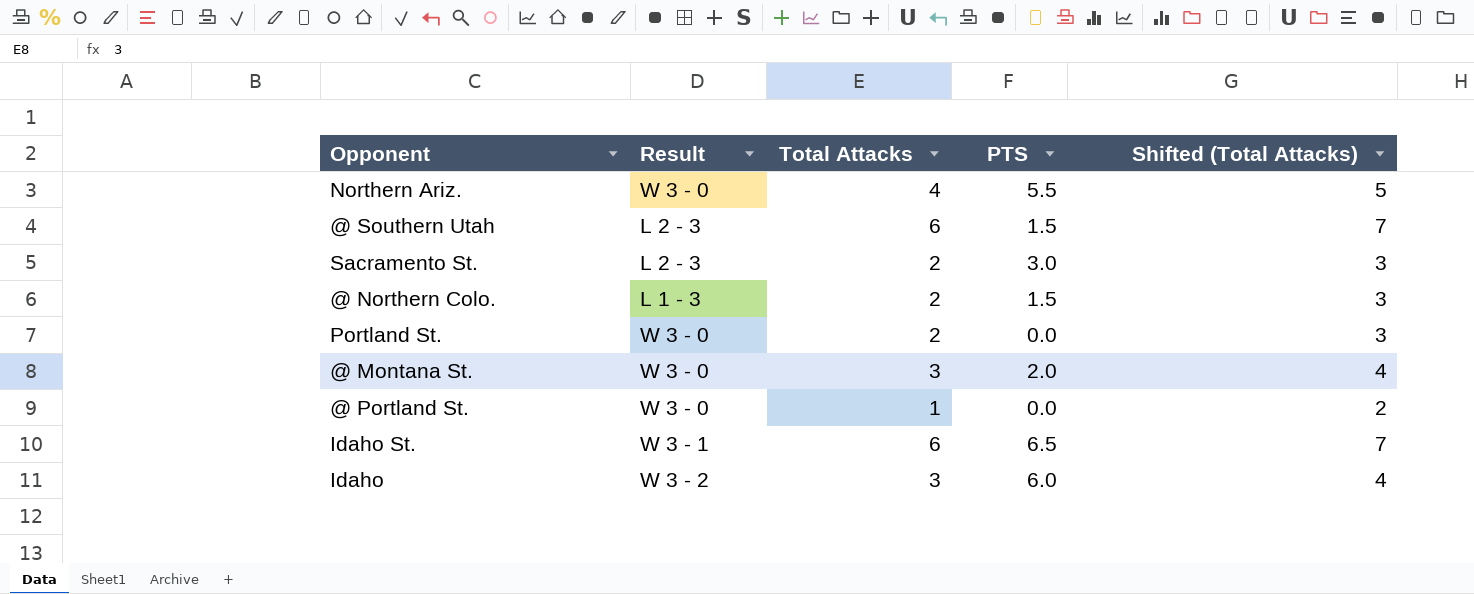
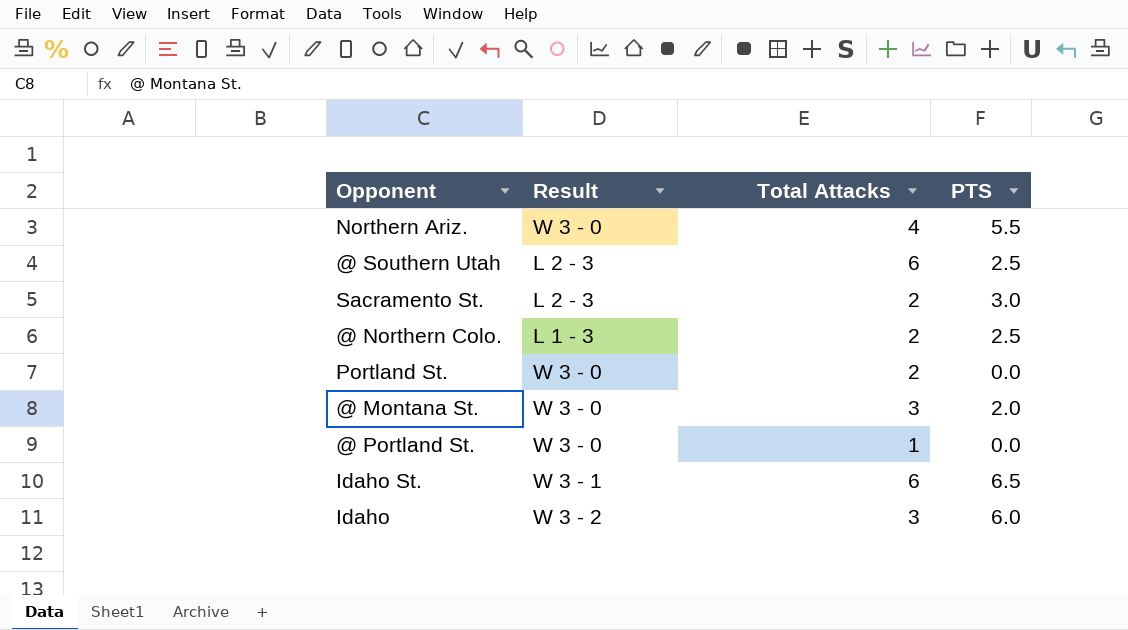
column Shifted (Total Attacks) | formula: [Total Attacks] + 1 -> none
@ Southern Utah | PTS: 1.5 -> 2.5
@ Northern Colo. | PTS: 1.5 -> 2.5

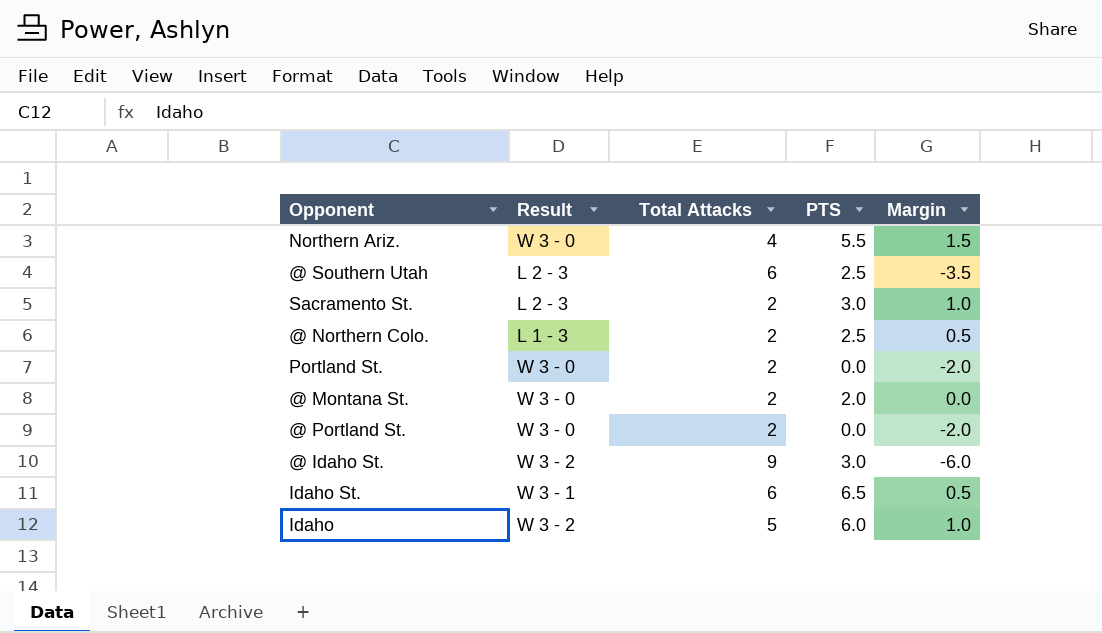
column Margin | formula: none -> [PTS] - [Total Attacks]
@ Montana St. | Total Attacks: 3 -> 2
@ Portland St. | Total Attacks: 1 -> 2
row @ Idaho St.: none -> W 3 - 2 | 9 | 3.0 | -6.0
Idaho | Total Attacks: 3 -> 5

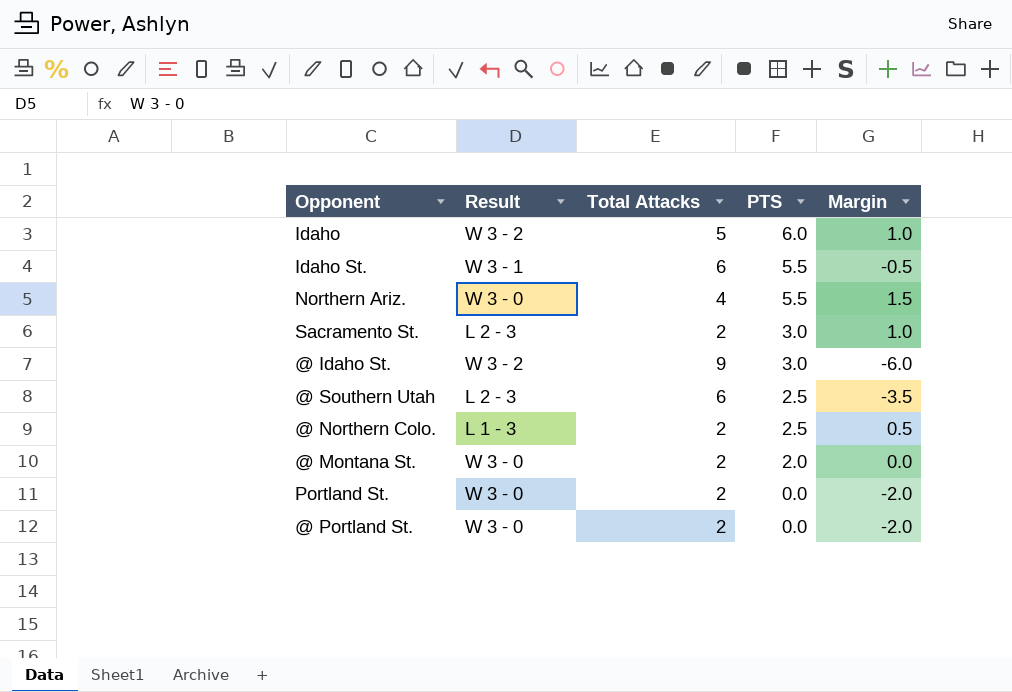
row order: none -> PTS descending
Idaho St. | PTS: 6.5 -> 5.5
Idaho St. | Margin: 0.5 -> -0.5

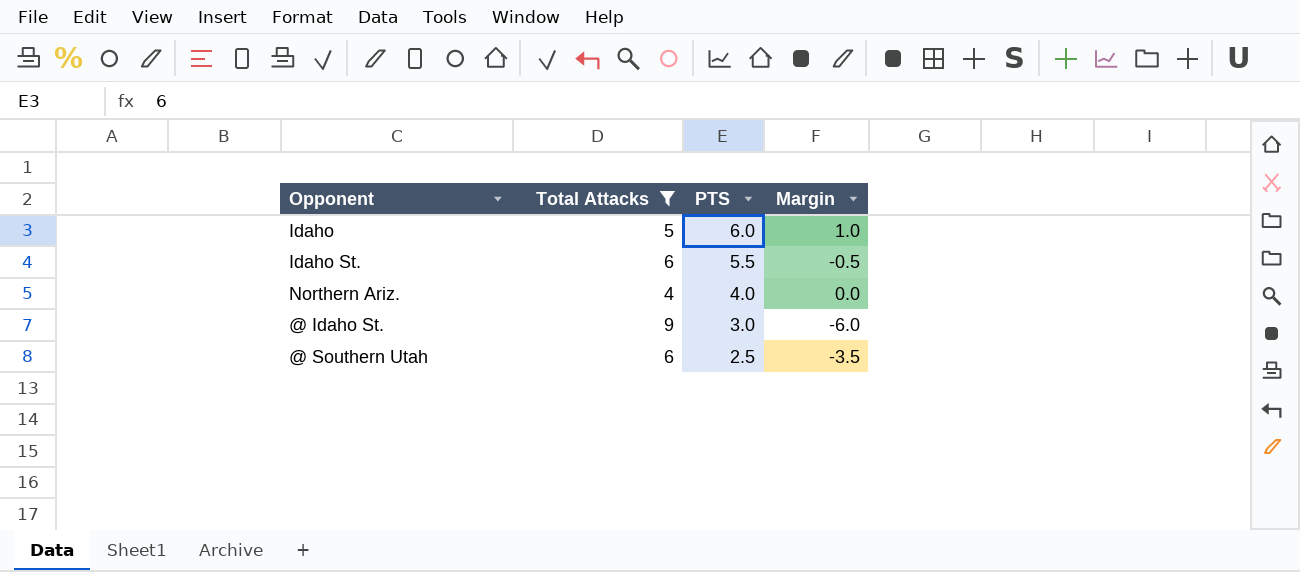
filter: none -> Total Attacks != 2
column Result | position: 2 -> none
Northern Ariz. | PTS: 5.5 -> 4.0
Northern Ariz. | Margin: 1.5 -> 0.0

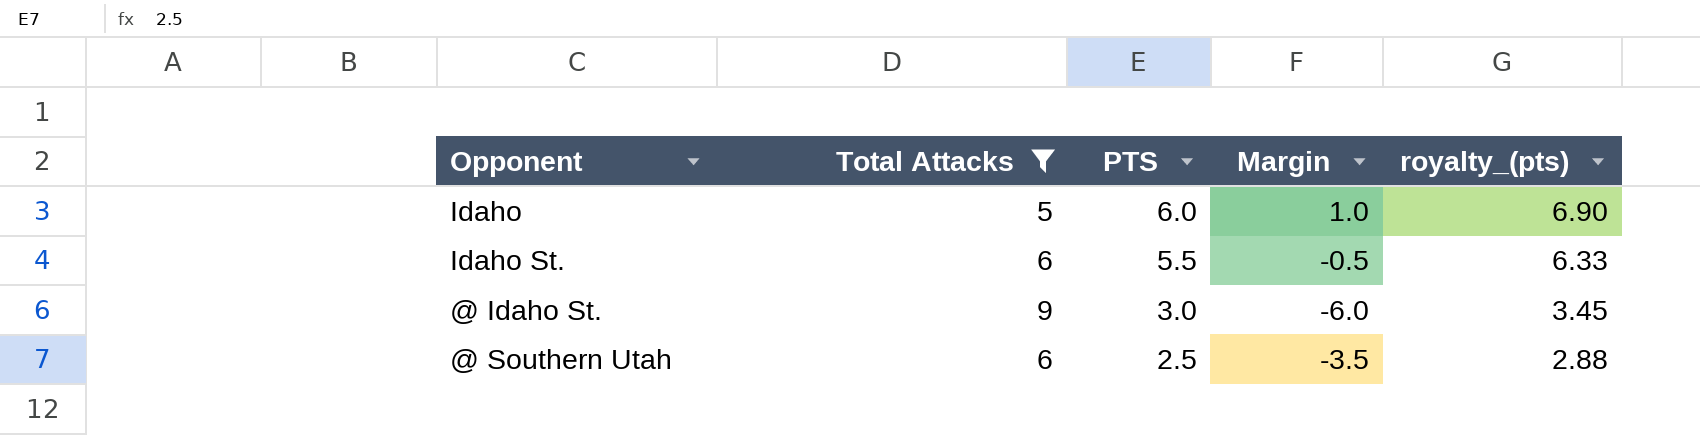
column royalty_(pts) | formula: none -> [PTS] * 1.15
row Northern Ariz.: 4 | 4.0 | 0.0 -> none

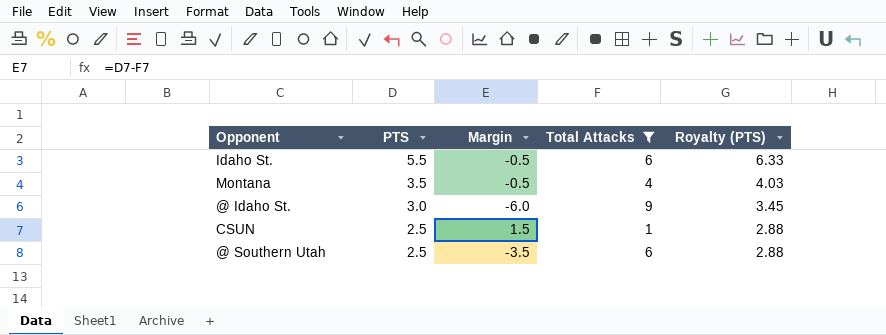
column Total Attacks | position: 2 -> 4
column name: royalty_(pts) -> Royalty (PTS)
row Idaho: 5 | 6.0 | 1.0 | 6.90 -> none
row Montana: none -> 3.5 | -0.5 | 4 | 4.03
row CSUN: none -> 2.5 | 1.5 | 1 | 2.88

